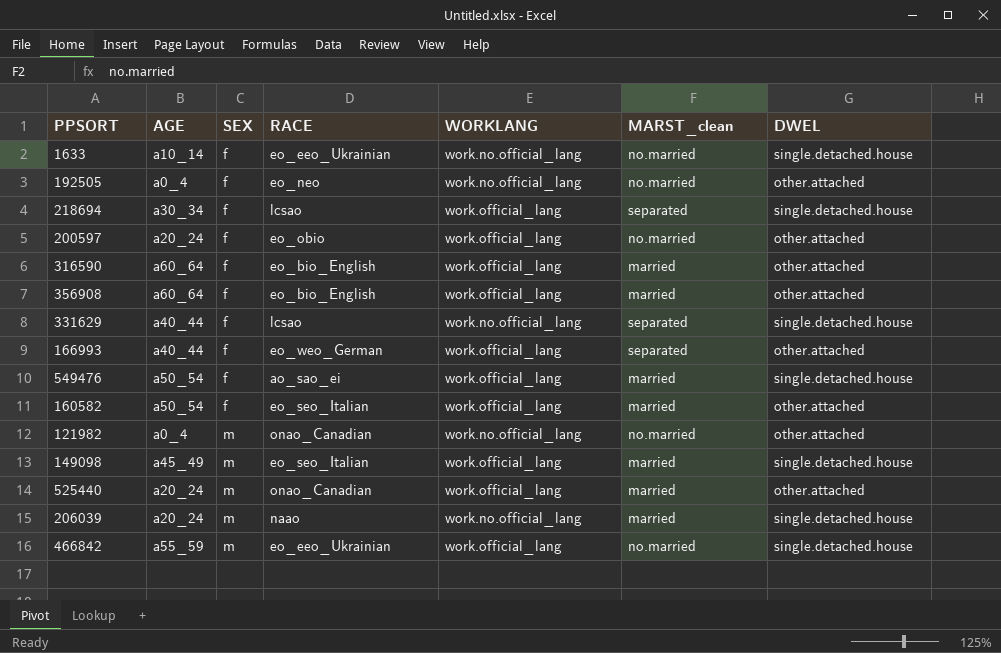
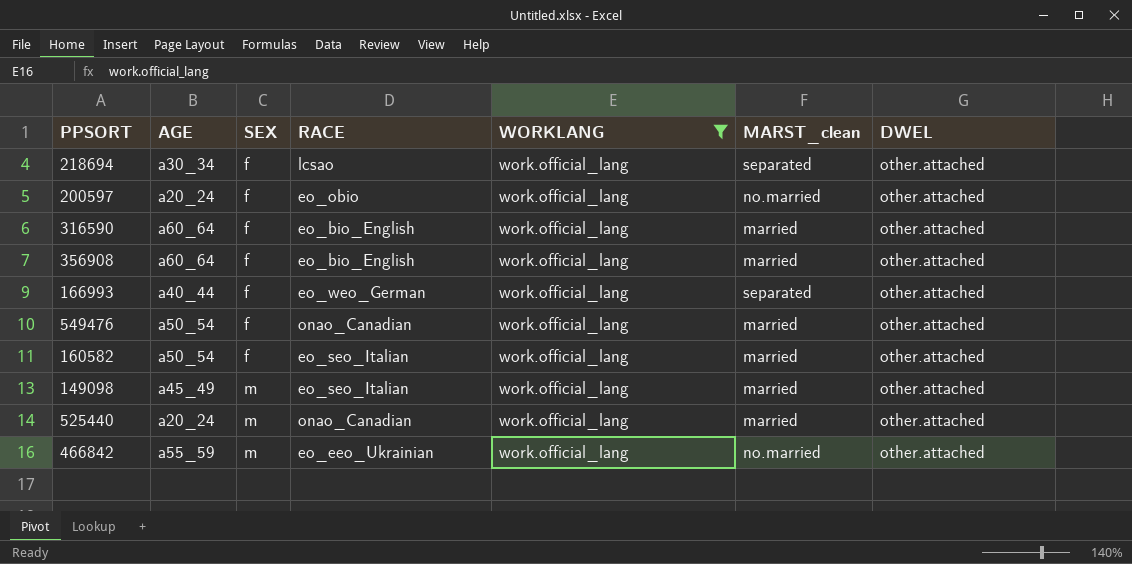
filter: none -> WORKLANG = work.official_lang
218694 | DWEL: single.detached.house -> other.attached
549476 | RACE: ao_sao_ei -> onao_Canadian
549476 | DWEL: single.detached.house -> other.attached
149098 | DWEL: single.detached.house -> other.attached
466842 | DWEL: single.detached.house -> other.attached

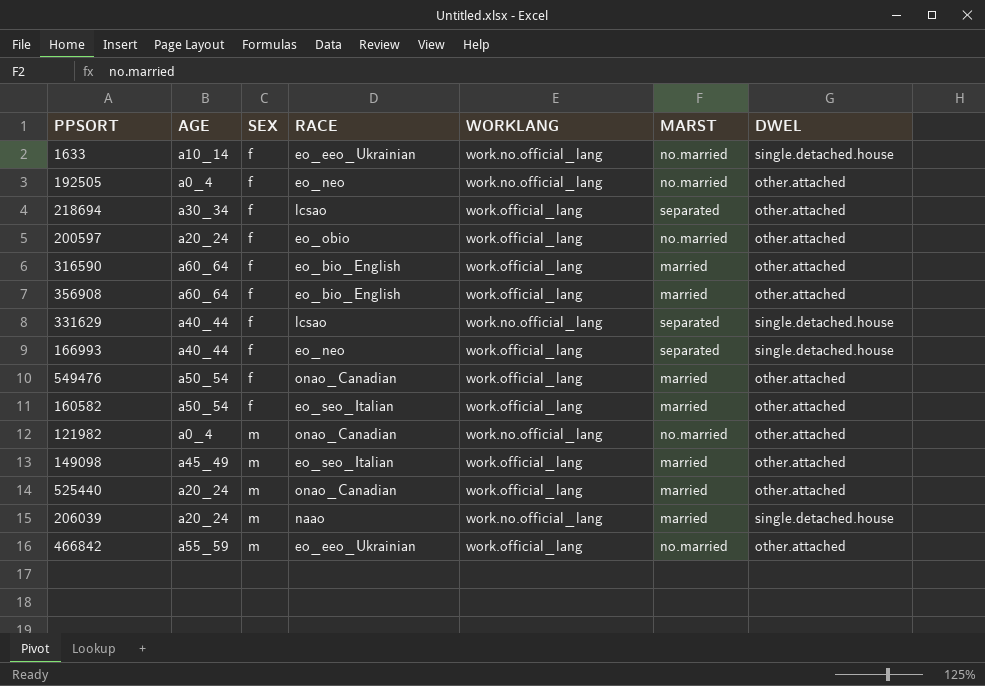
filter: WORKLANG = work.official_lang -> none
column name: MARST_clean -> MARST
166993 | RACE: eo_weo_German -> eo_neo
166993 | DWEL: other.attached -> single.detached.house

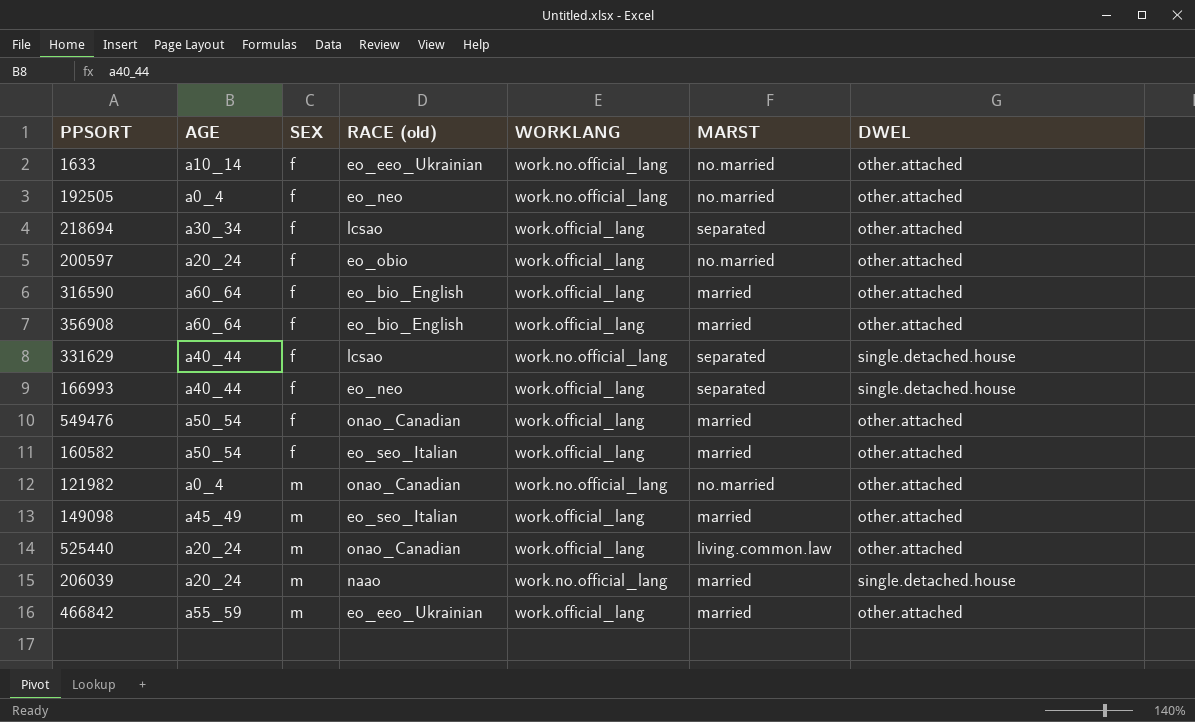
column name: RACE -> RACE (old)
1633 | DWEL: single.detached.house -> other.attached
525440 | MARST: married -> living.common.law
466842 | MARST: no.married -> married

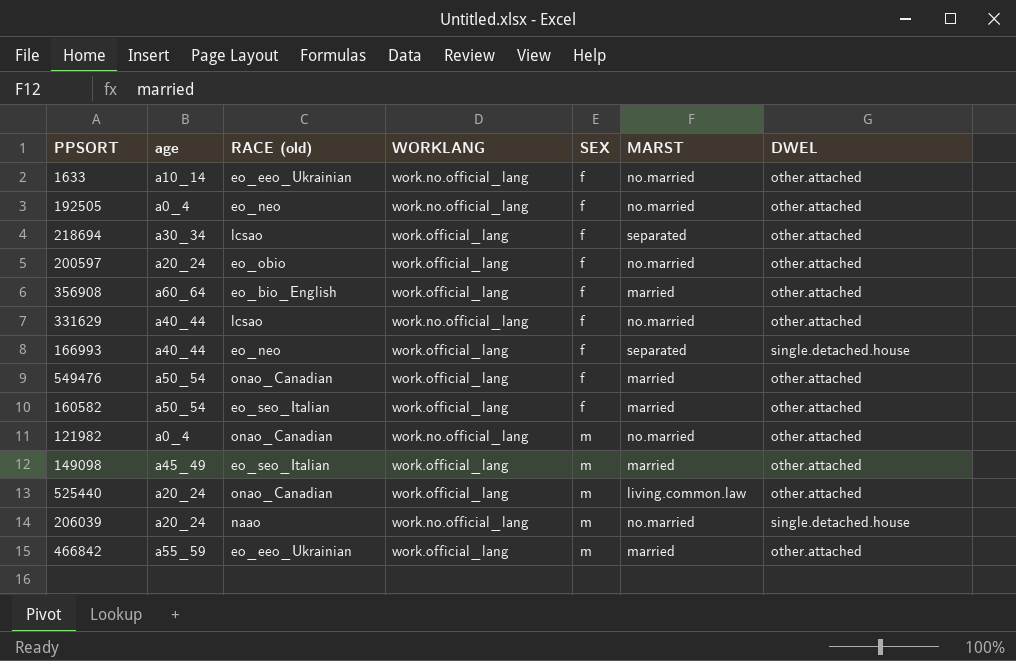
column name: AGE -> age
column SEX | position: 3 -> 5
row 316590: a60_64 | f | eo_bio_English | work.official_lang | married | other.attached -> none
331629 | MARST: separated -> no.married
331629 | DWEL: single.detached.house -> other.attached
206039 | MARST: married -> no.married

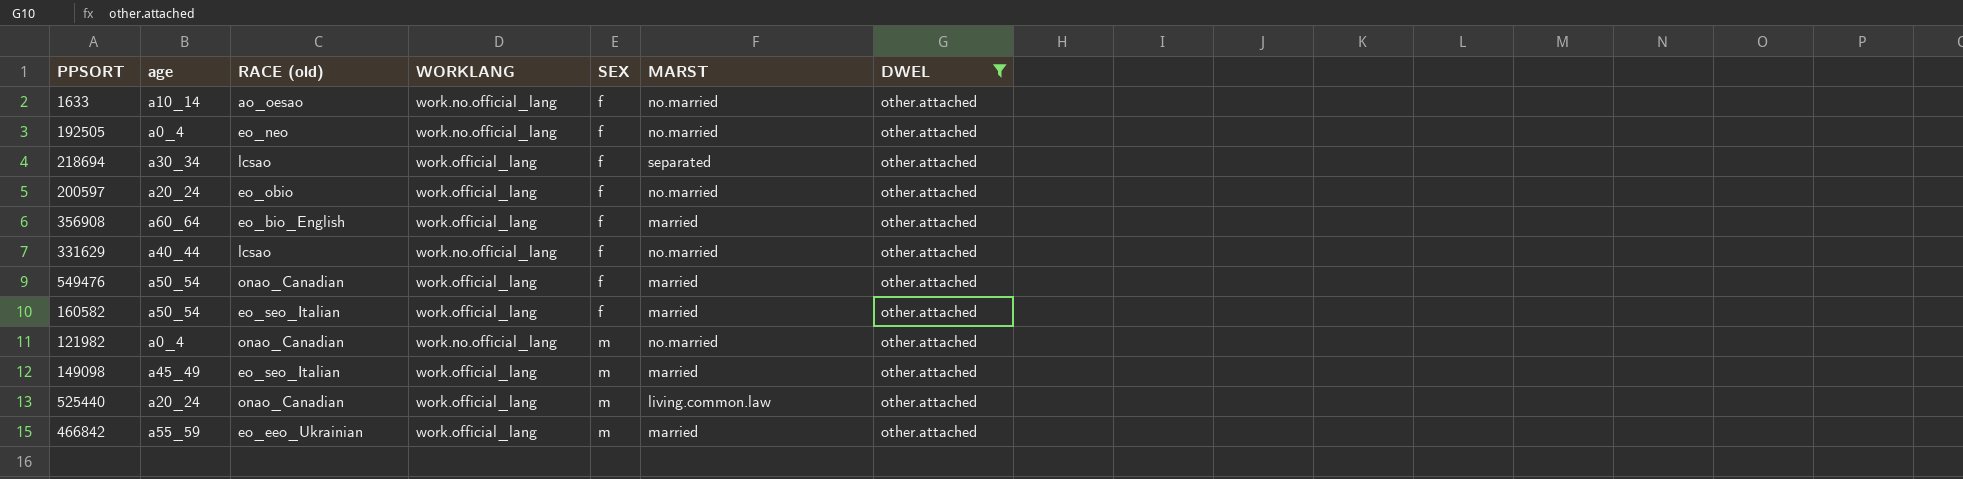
filter: none -> DWEL = other.attached
1633 | RACE (old): eo_eeo_Ukrainian -> ao_oesao

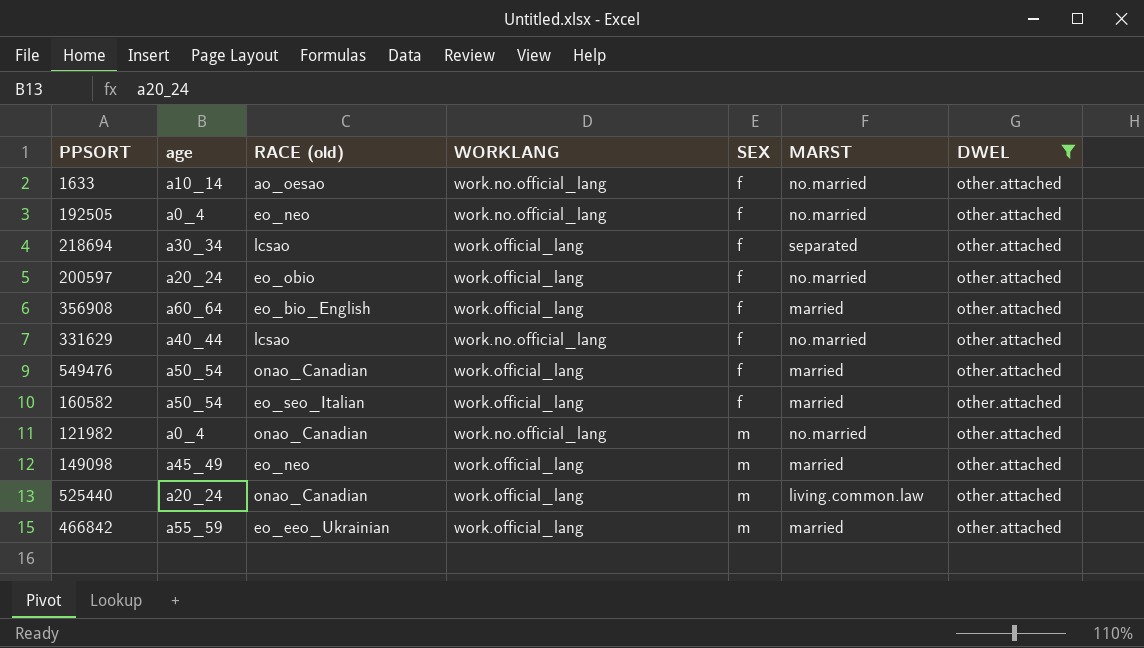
149098 | RACE (old): eo_seo_Italian -> eo_neo

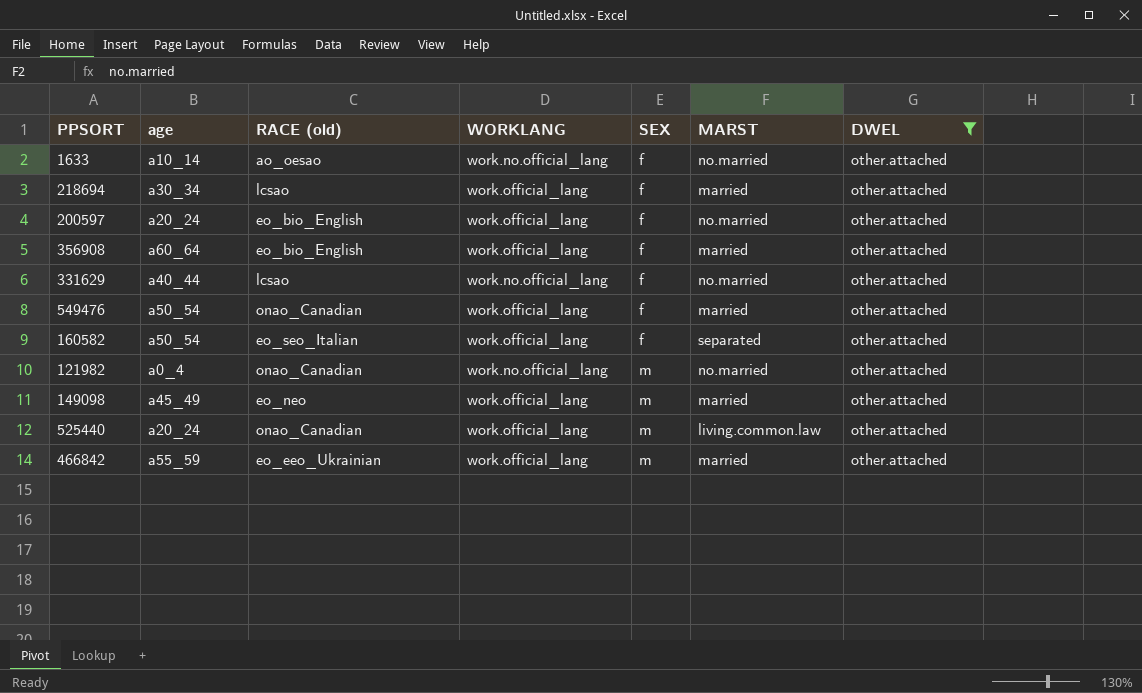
row 192505: a0_4 | eo_neo | work.no.official_lang | f | no.married | other.attached -> none
218694 | MARST: separated -> married
200597 | RACE (old): eo_obio -> eo_bio_English
160582 | MARST: married -> separated

